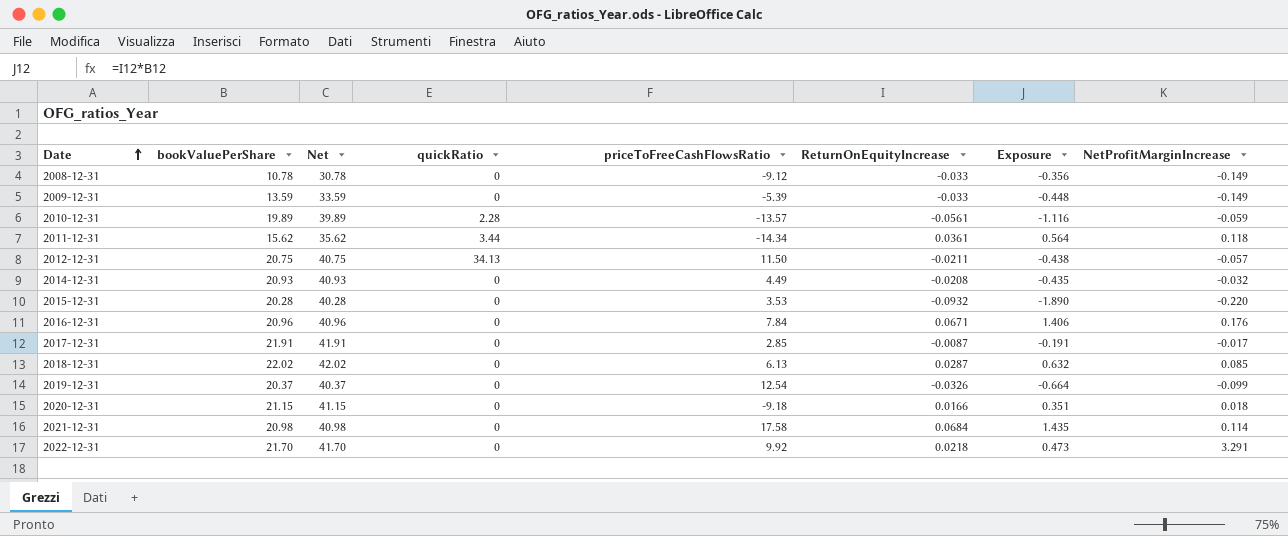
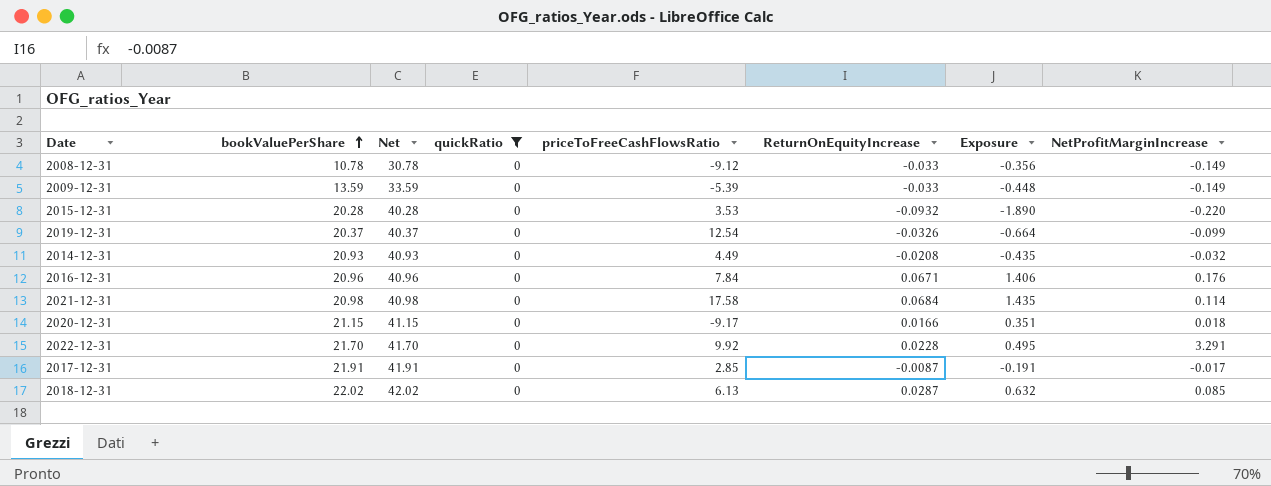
filter: none -> quickRatio = 0
row order: Date ascending -> bookValuePerShare ascending
2020-12-31 | priceToFreeCashFlowsRatio: -9.18 -> -9.17
2022-12-31 | ReturnOnEquityIncrease: 0.0218 -> 0.0228
2022-12-31 | Exposure: 0.473 -> 0.495

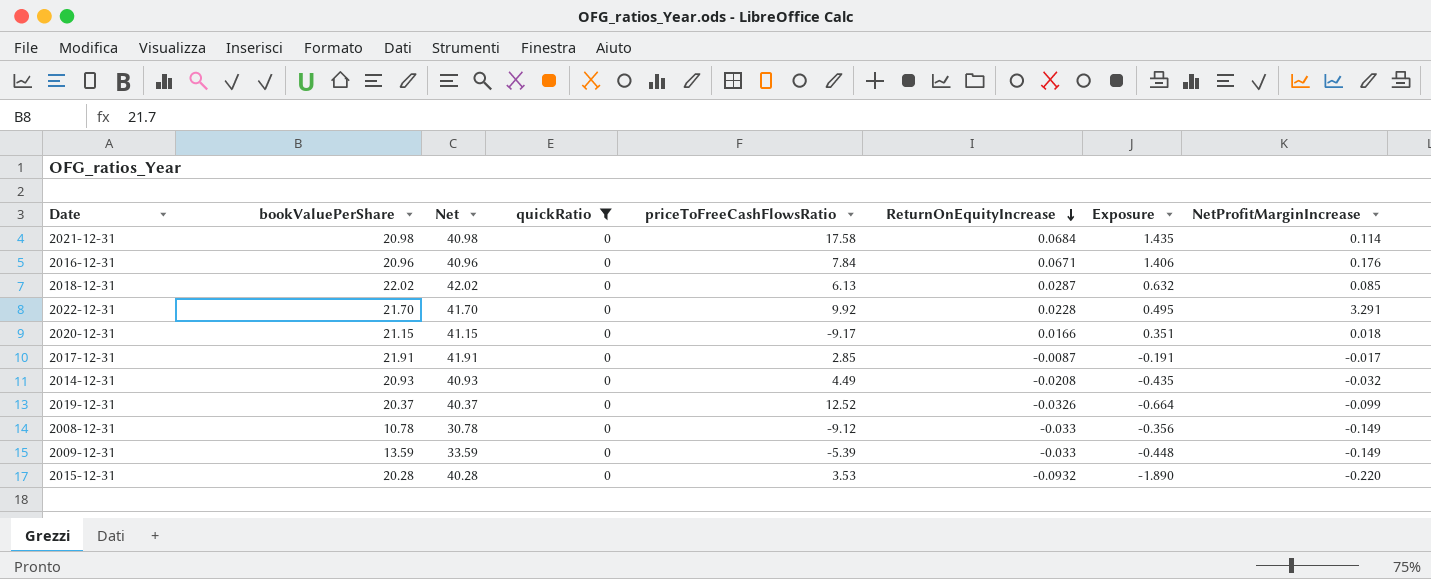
row order: bookValuePerShare ascending -> ReturnOnEquityIncrease descending
2019-12-31 | priceToFreeCashFlowsRatio: 12.54 -> 12.52

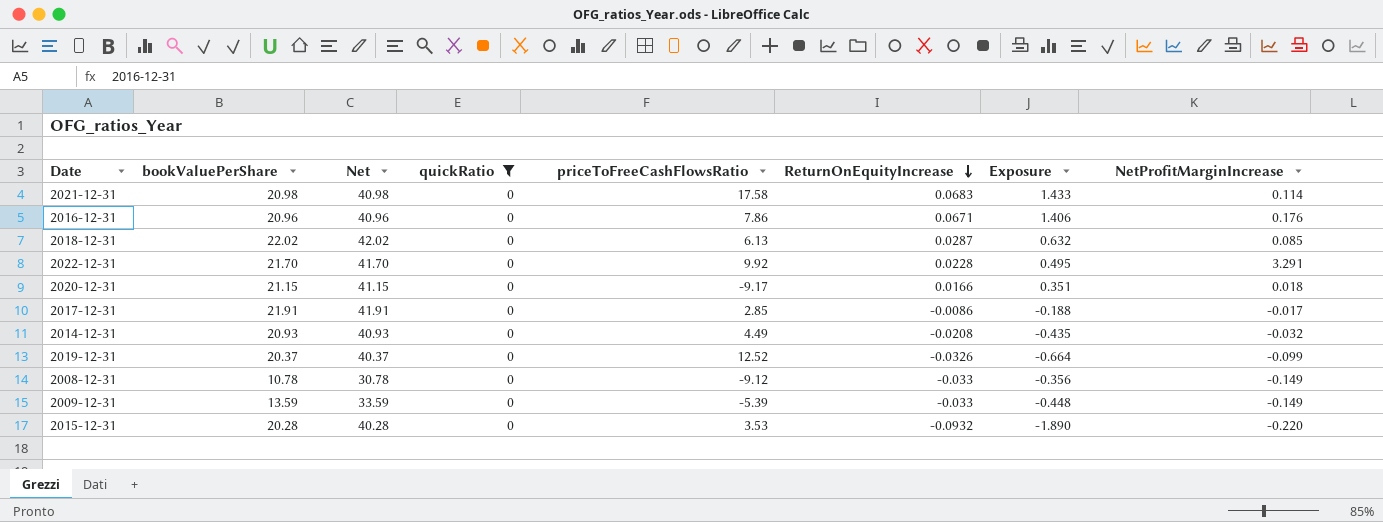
2021-12-31 | ReturnOnEquityIncrease: 0.0684 -> 0.0683
2021-12-31 | Exposure: 1.435 -> 1.433
2016-12-31 | priceToFreeCashFlowsRatio: 7.84 -> 7.86
2017-12-31 | ReturnOnEquityIncrease: -0.0087 -> -0.0086
2017-12-31 | Exposure: -0.191 -> -0.188

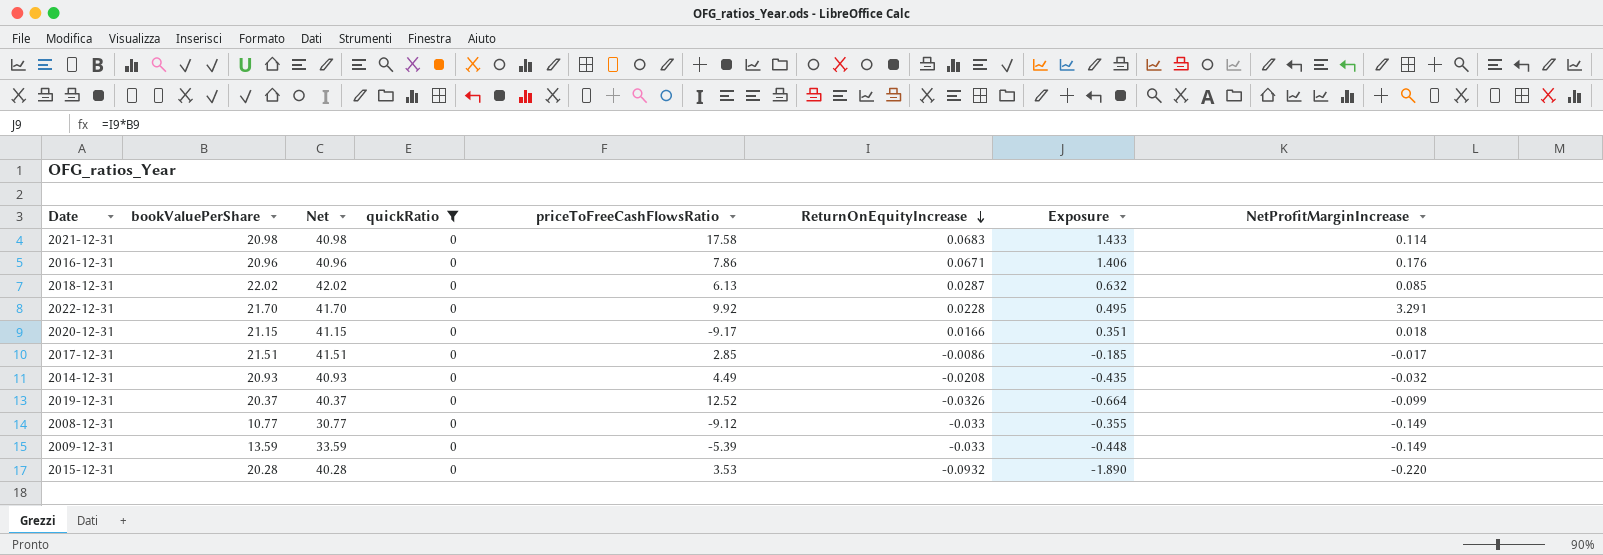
2017-12-31 | bookValuePerShare: 21.91 -> 21.51
2017-12-31 | Net: 41.91 -> 41.51
2017-12-31 | Exposure: -0.188 -> -0.185
2008-12-31 | bookValuePerShare: 10.78 -> 10.77
2008-12-31 | Net: 30.78 -> 30.77
2008-12-31 | Exposure: -0.356 -> -0.355

